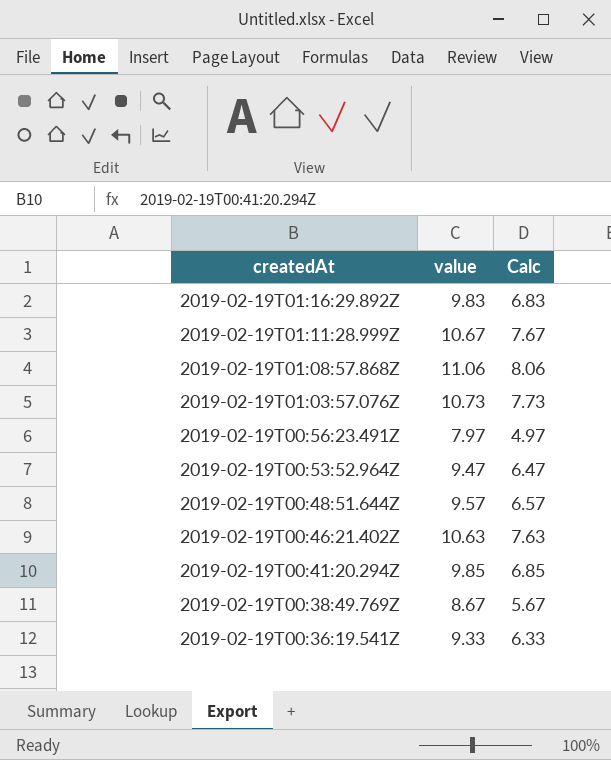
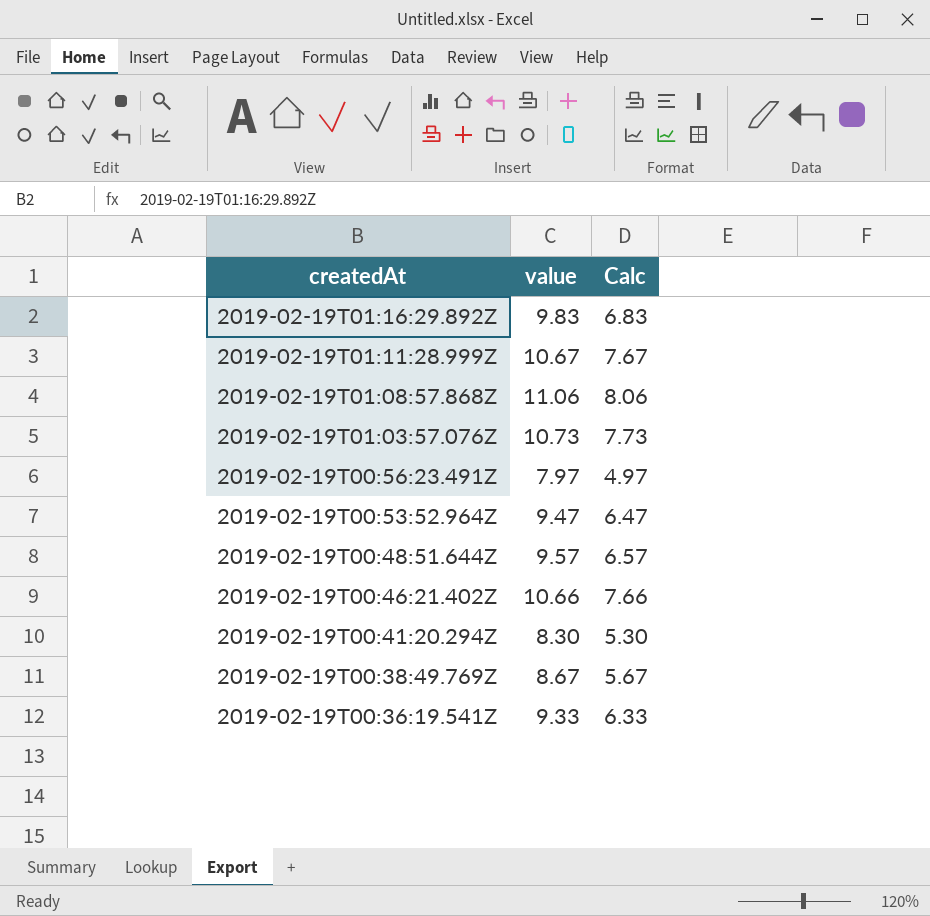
2019-02-19T00:46:21.402Z | value: 10.63 -> 10.66
2019-02-19T00:46:21.402Z | Calc: 7.63 -> 7.66
2019-02-19T00:41:20.294Z | value: 9.85 -> 8.30
2019-02-19T00:41:20.294Z | Calc: 6.85 -> 5.30

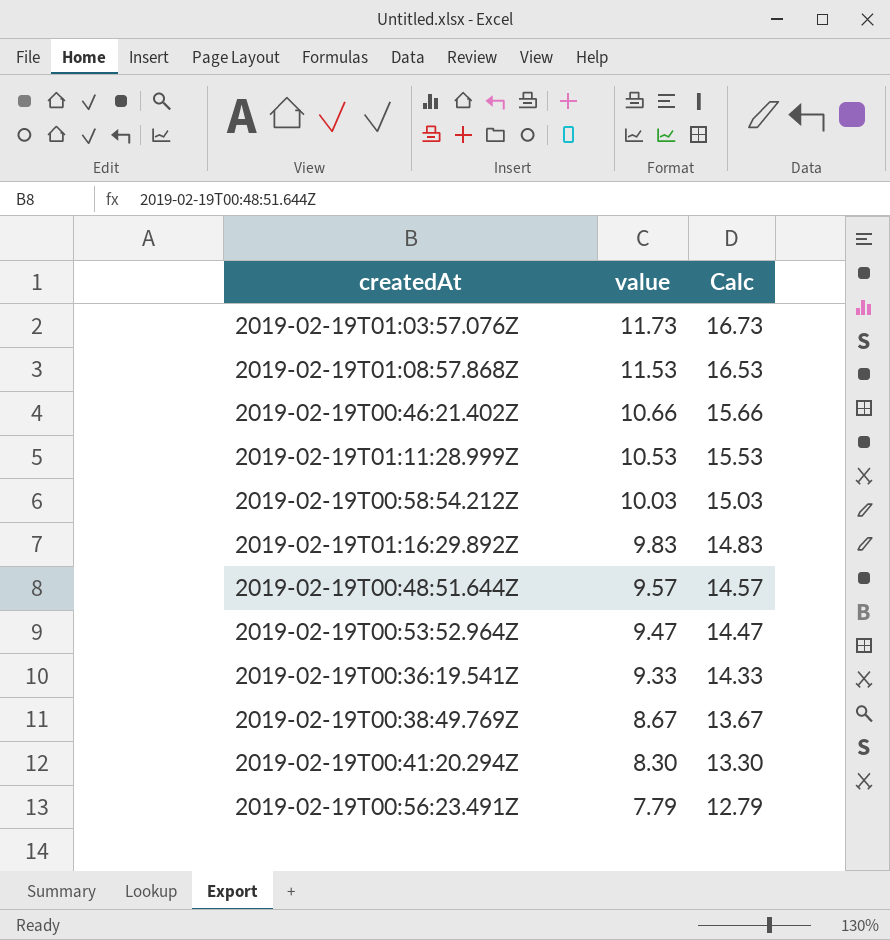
row order: createdAt descending -> value descending
column Calc | formula: [value] - 3 -> [value] + 5
2019-02-19T01:03:57.076Z | value: 10.73 -> 11.73
2019-02-19T01:08:57.868Z | value: 11.06 -> 11.53
2019-02-19T01:11:28.999Z | value: 10.67 -> 10.53
row 2019-02-19T00:58:54.212Z: none -> 10.03 | 15.03
2019-02-19T00:56:23.491Z | value: 7.97 -> 7.79

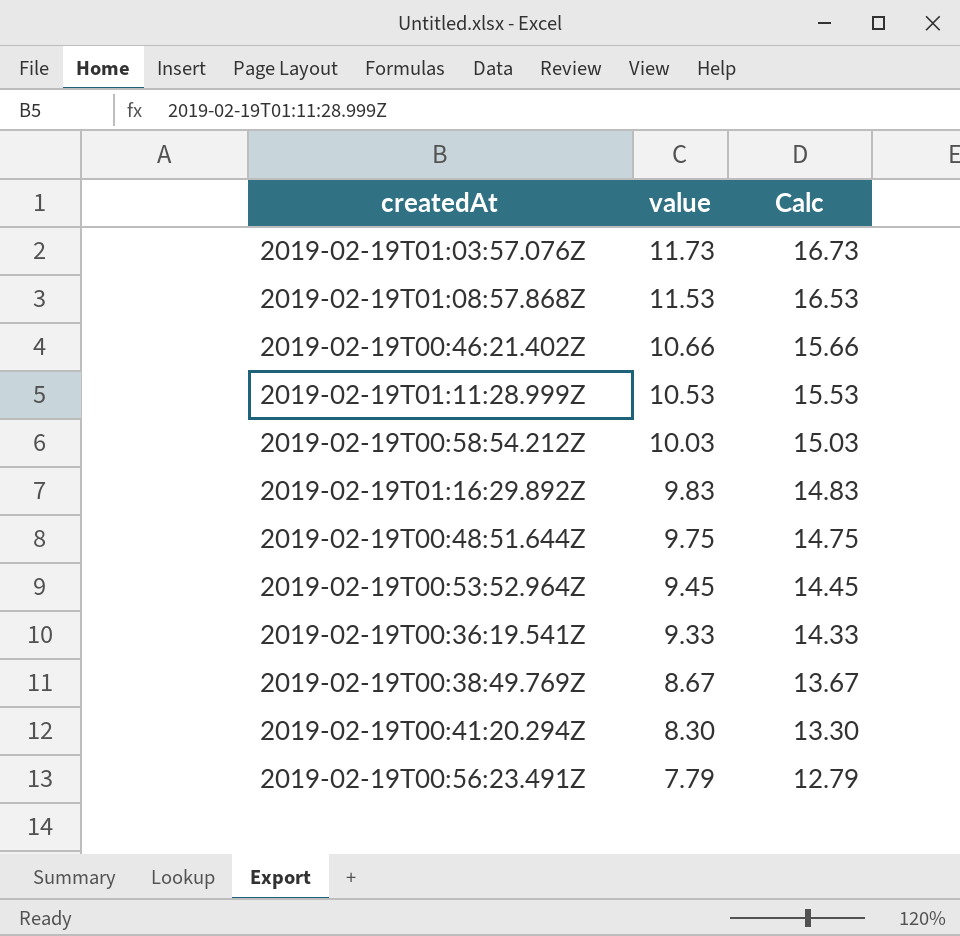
2019-02-19T00:48:51.644Z | value: 9.57 -> 9.75
2019-02-19T00:48:51.644Z | Calc: 14.57 -> 14.75
2019-02-19T00:53:52.964Z | value: 9.47 -> 9.45
2019-02-19T00:53:52.964Z | Calc: 14.47 -> 14.45

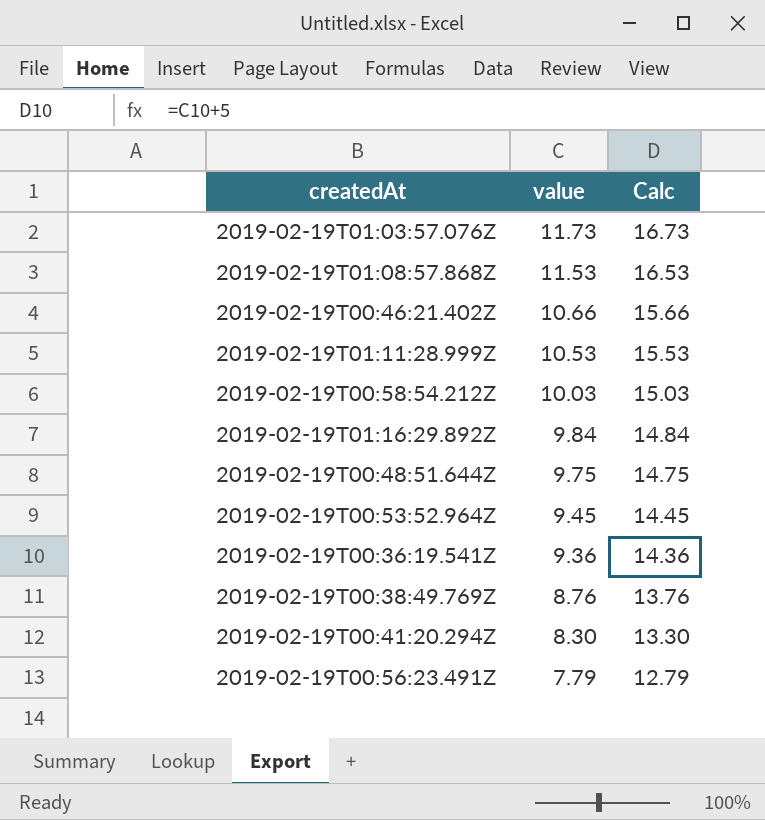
2019-02-19T01:16:29.892Z | value: 9.83 -> 9.84
2019-02-19T01:16:29.892Z | Calc: 14.83 -> 14.84
2019-02-19T00:36:19.541Z | value: 9.33 -> 9.36
2019-02-19T00:36:19.541Z | Calc: 14.33 -> 14.36
2019-02-19T00:38:49.769Z | value: 8.67 -> 8.76
2019-02-19T00:38:49.769Z | Calc: 13.67 -> 13.76

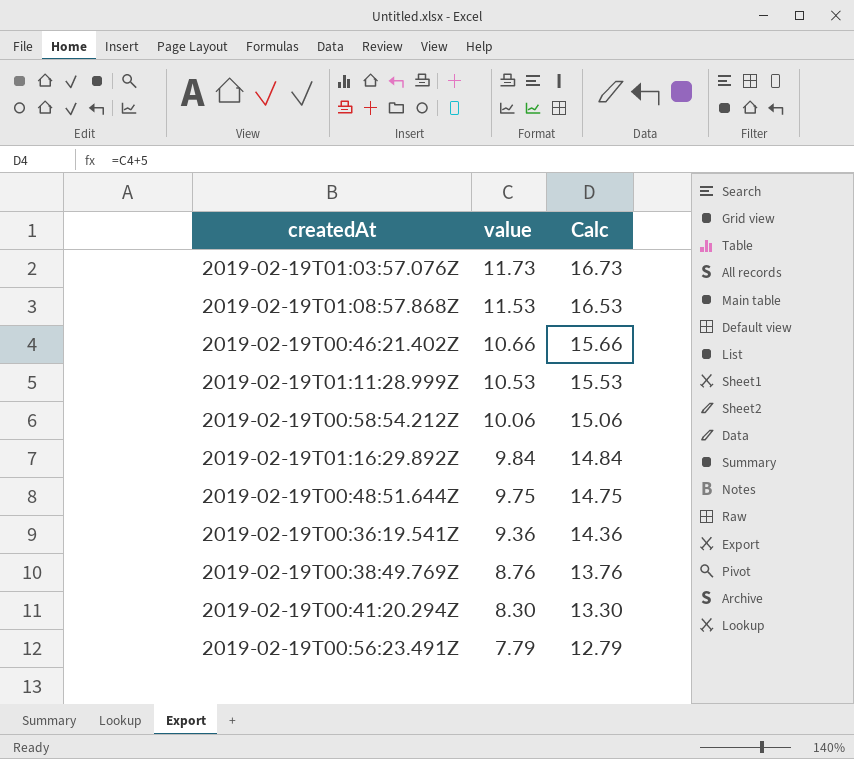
row 2019-02-19T00:53:52.964Z: 9.45 | 14.45 -> none
2019-02-19T00:58:54.212Z | value: 10.03 -> 10.06
2019-02-19T00:58:54.212Z | Calc: 15.03 -> 15.06

